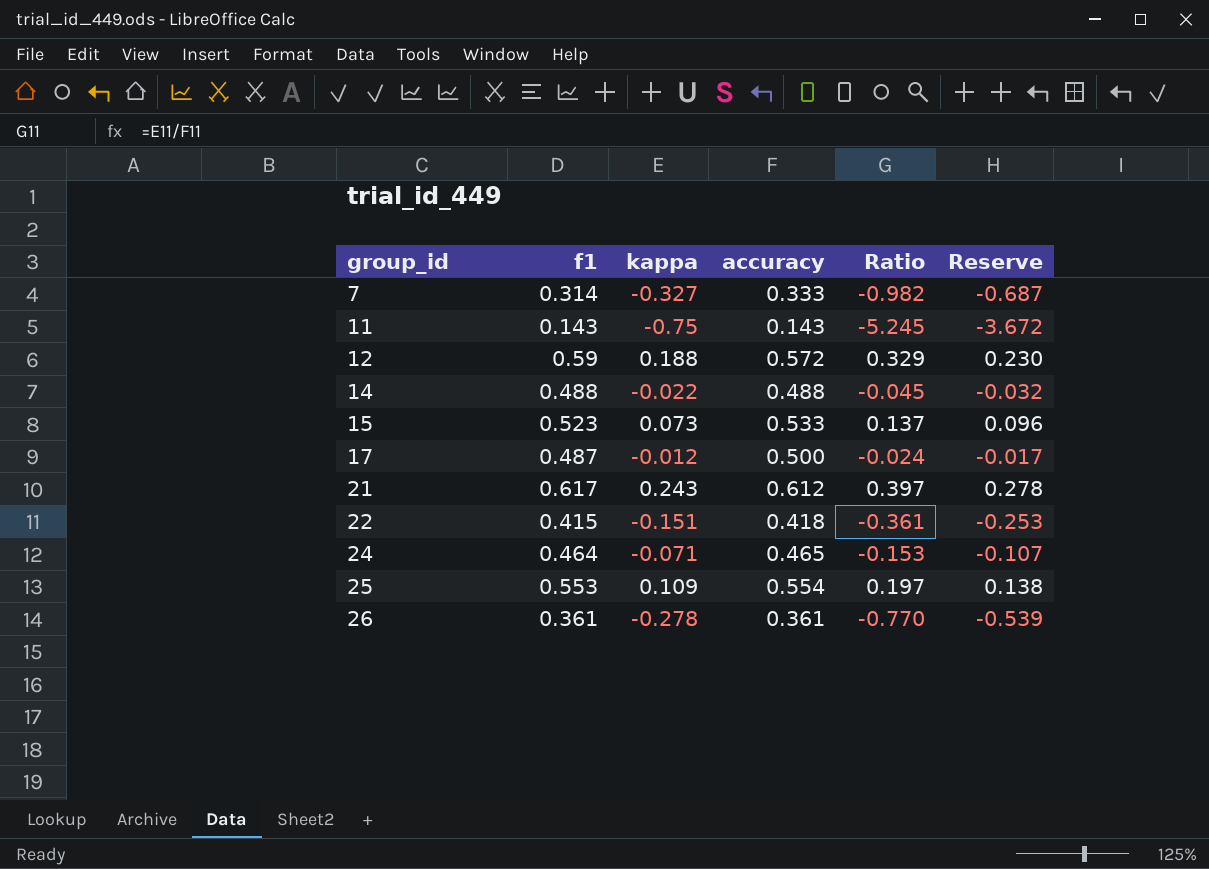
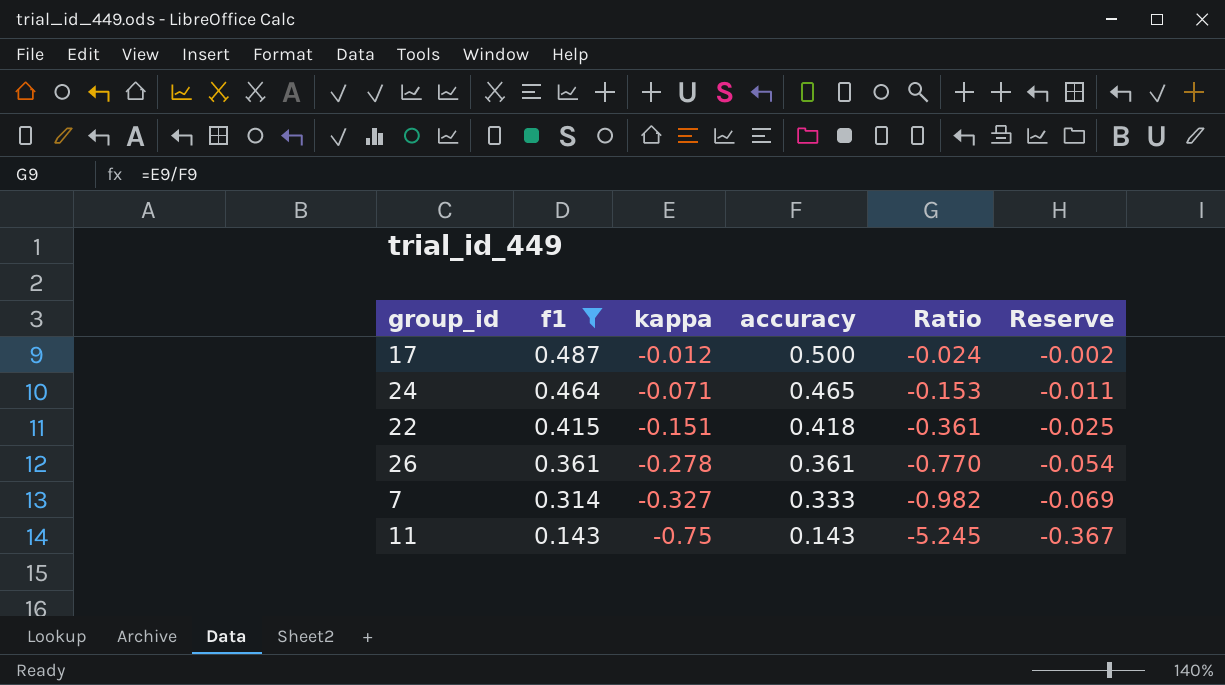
filter: none -> f1 <= 0.487
row order: group_id ascending -> f1 descending
column Reserve | formula: [Ratio] * 0.7 -> [Ratio] * 0.07

